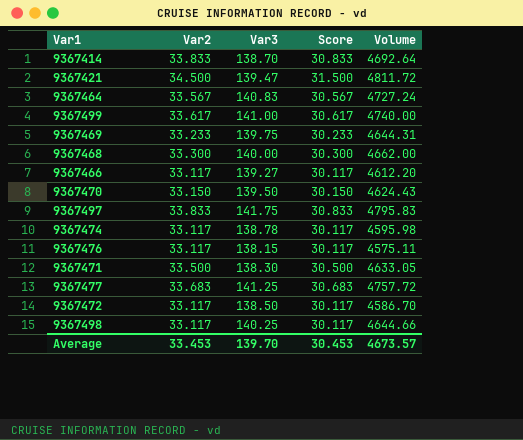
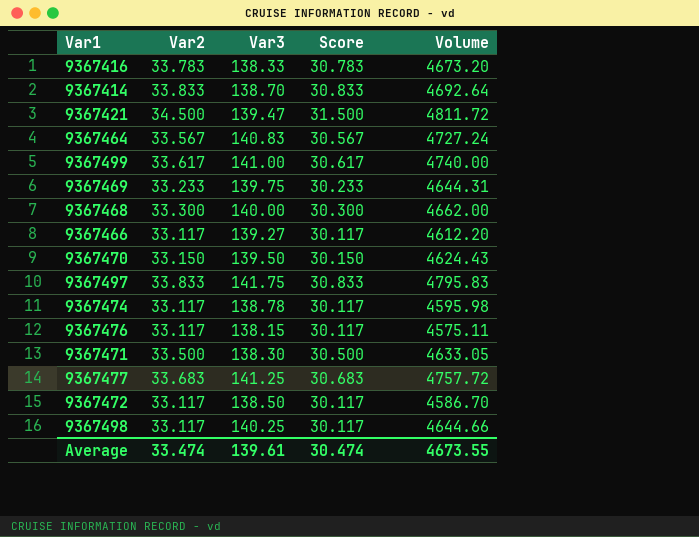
row 9367416: none -> 33.783 | 138.33 | 30.783 | 4673.20
Average | Var2: 33.453 -> 33.474
Average | Var3: 139.70 -> 139.61
Average | Score: 30.453 -> 30.474
Average | Volume: 4673.57 -> 4673.55

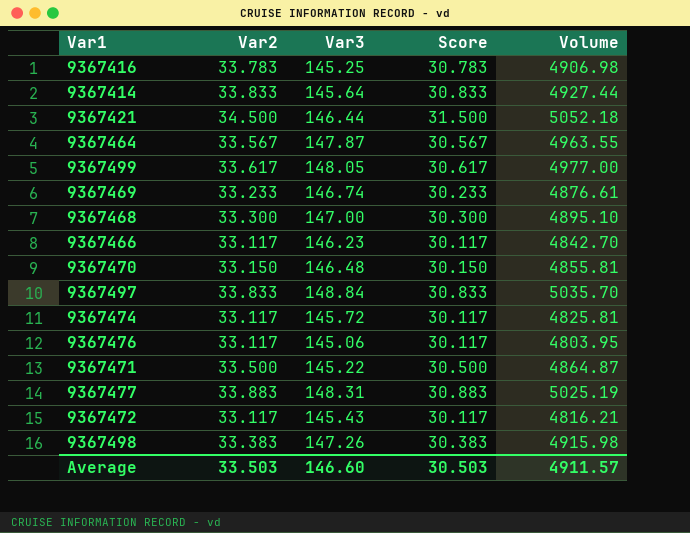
9367416 | Var3: 138.33 -> 145.25
9367416 | Volume: 4673.20 -> 4906.98
9367414 | Var3: 138.70 -> 145.64
9367414 | Volume: 4692.64 -> 4927.44
9367421 | Var3: 139.47 -> 146.44
9367421 | Volume: 4811.72 -> 5052.18
9367464 | Var3: 140.83 -> 147.87
9367464 | Volume: 4727.24 -> 4963.55
9367499 | Var3: 141.00 -> 148.05
9367499 | Volume: 4740.00 -> 4977.00
9367469 | Var3: 139.75 -> 146.74
9367469 | Volume: 4644.31 -> 4876.61
9367468 | Var3: 140.00 -> 147.00
9367468 | Volume: 4662.00 -> 4895.10
9367466 | Var3: 139.27 -> 146.23
9367466 | Volume: 4612.20 -> 4842.70
9367470 | Var3: 139.50 -> 146.48
9367470 | Volume: 4624.43 -> 4855.81
9367497 | Var3: 141.75 -> 148.84
9367497 | Volume: 4795.83 -> 5035.70
9367474 | Var3: 138.78 -> 145.72
9367474 | Volume: 4595.98 -> 4825.81
9367476 | Var3: 138.15 -> 145.06
9367476 | Volume: 4575.11 -> 4803.95
9367471 | Var3: 138.30 -> 145.22
9367471 | Volume: 4633.05 -> 4864.87
9367477 | Var2: 33.683 -> 33.883
9367477 | Var3: 141.25 -> 148.31
9367477 | Score: 30.683 -> 30.883
9367477 | Volume: 4757.72 -> 5025.19
9367472 | Var3: 138.50 -> 145.43
9367472 | Volume: 4586.70 -> 4816.21
9367498 | Var2: 33.117 -> 33.383
9367498 | Var3: 140.25 -> 147.26
9367498 | Score: 30.117 -> 30.383
9367498 | Volume: 4644.66 -> 4915.98
Average | Var2: 33.474 -> 33.503
Average | Var3: 139.61 -> 146.60
Average | Score: 30.474 -> 30.503
Average | Volume: 4673.55 -> 4911.57

